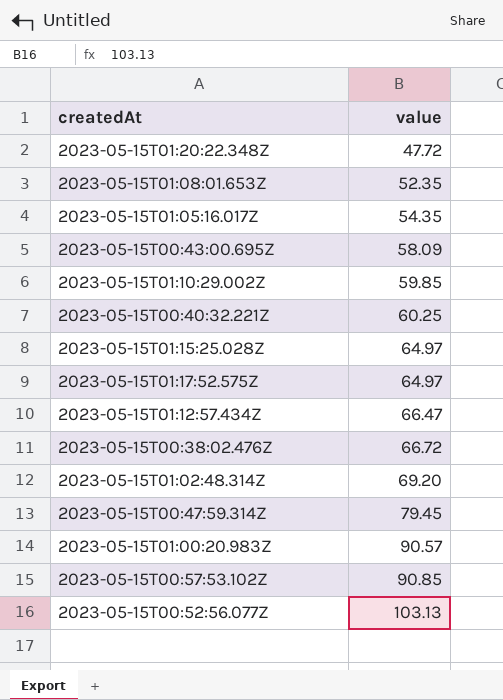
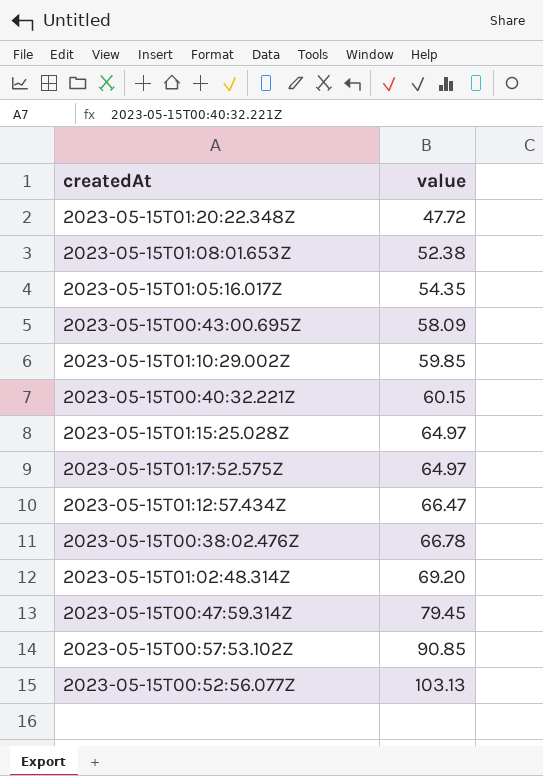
row 2023-05-15T01:00:20.983Z: 90.57 -> none
2023-05-15T01:08:01.653Z | value: 52.35 -> 52.38
2023-05-15T00:40:32.221Z | value: 60.25 -> 60.15
2023-05-15T00:38:02.476Z | value: 66.72 -> 66.78

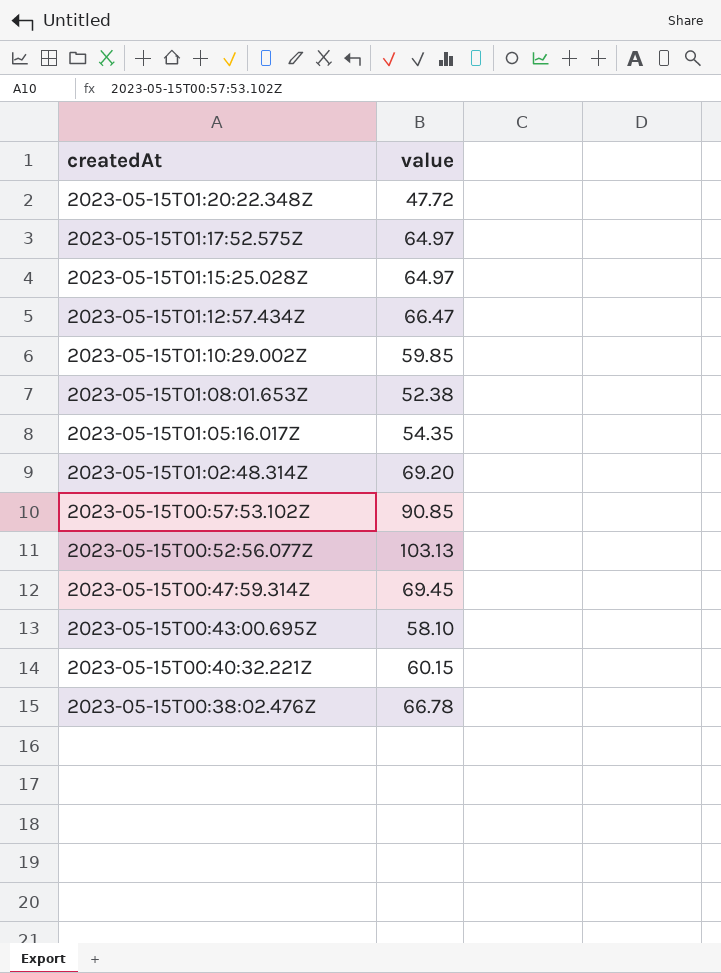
row order: value ascending -> createdAt descending
2023-05-15T00:47:59.314Z | value: 79.45 -> 69.45
2023-05-15T00:43:00.695Z | value: 58.09 -> 58.10

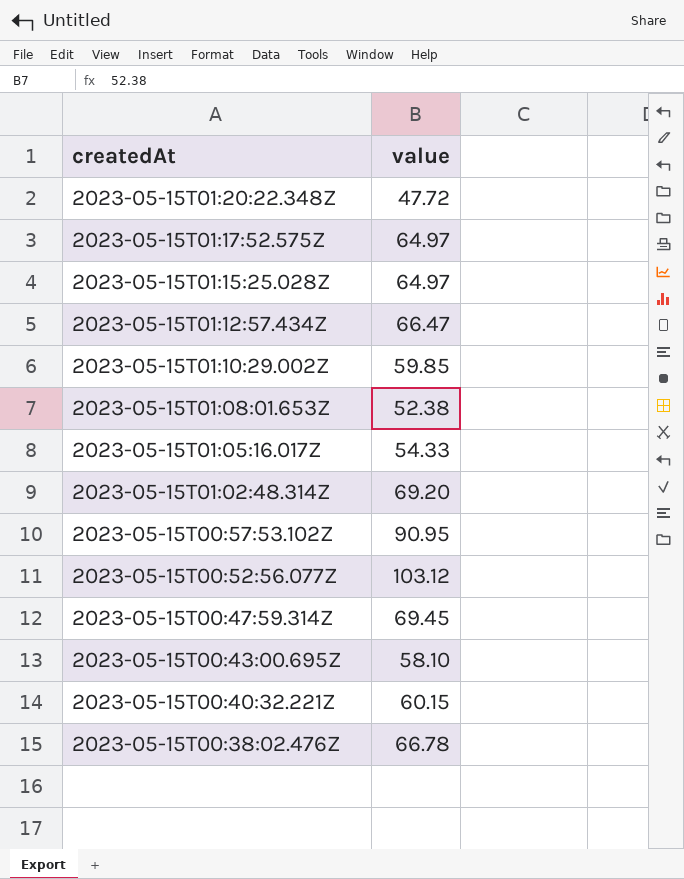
2023-05-15T01:05:16.017Z | value: 54.35 -> 54.33
2023-05-15T00:57:53.102Z | value: 90.85 -> 90.95
2023-05-15T00:52:56.077Z | value: 103.13 -> 103.12

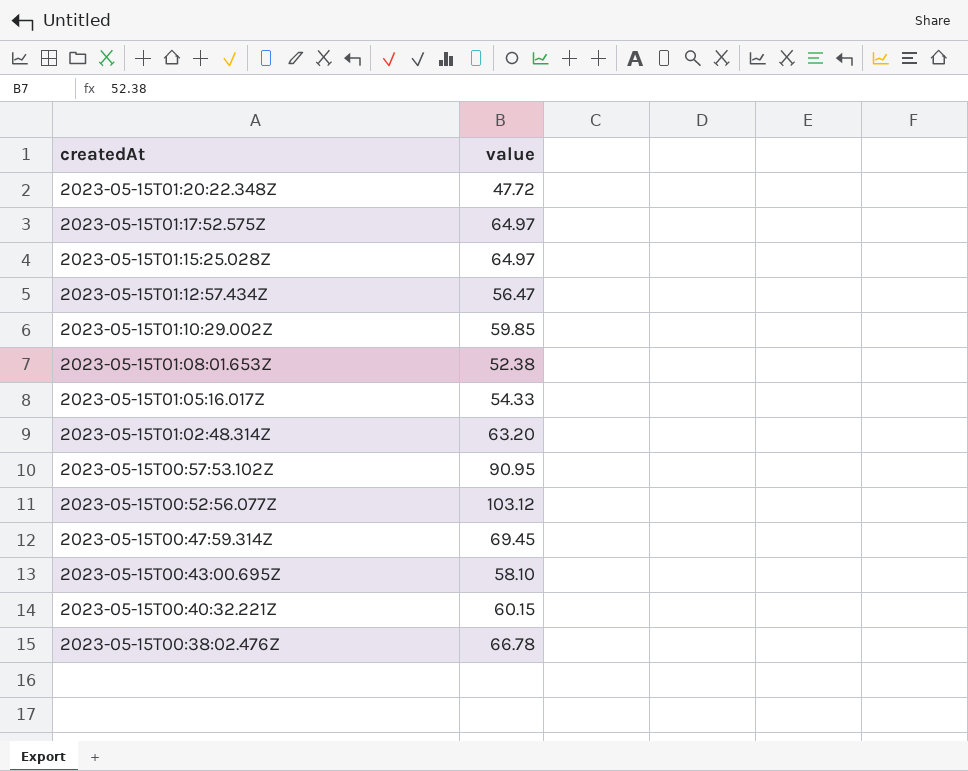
2023-05-15T01:12:57.434Z | value: 66.47 -> 56.47
2023-05-15T01:02:48.314Z | value: 69.20 -> 63.20

